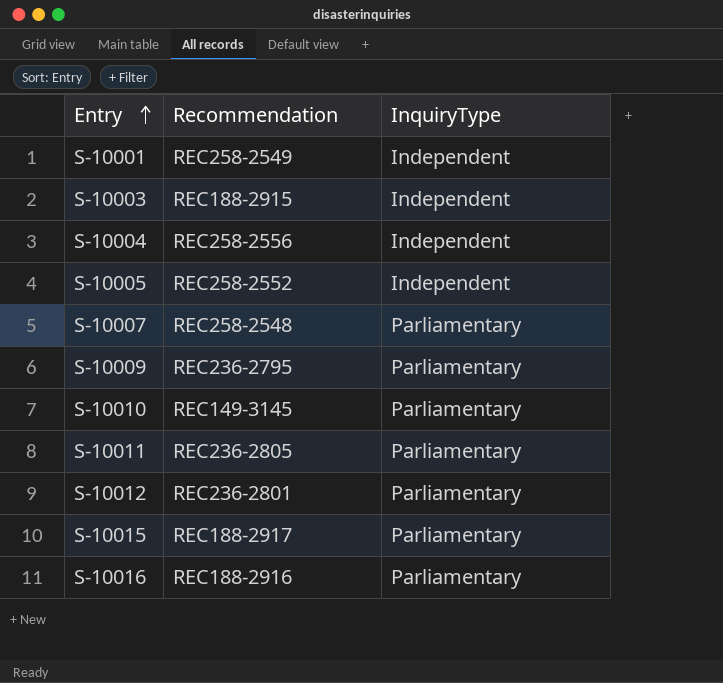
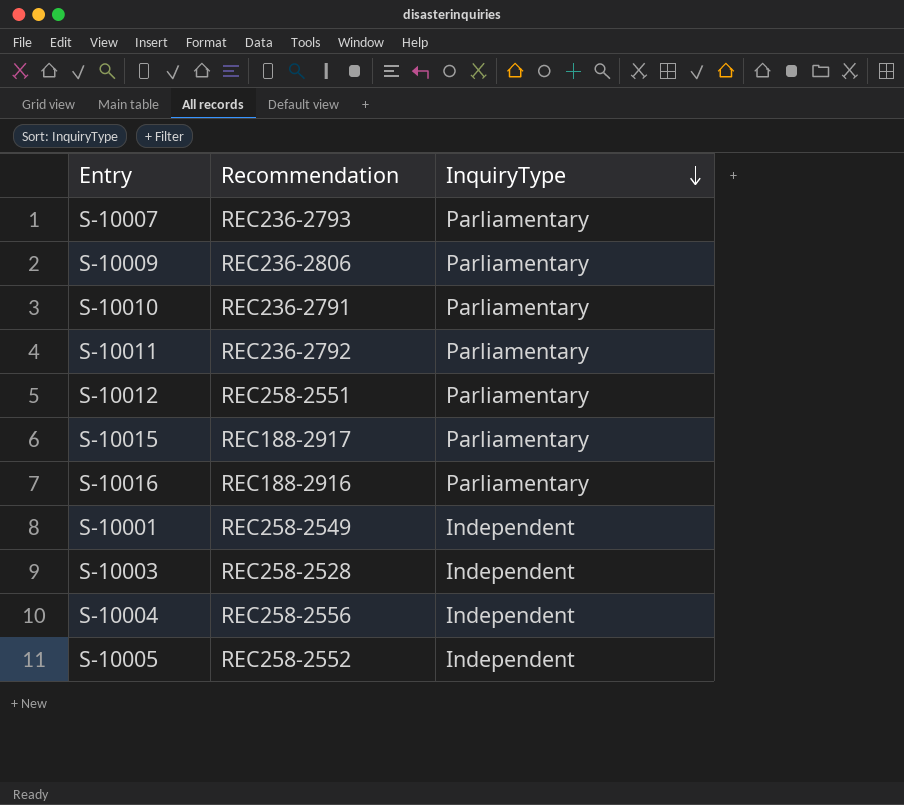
row order: Entry ascending -> InquiryType descending
S-10007 | Recommendation: REC258-2548 -> REC236-2793
S-10009 | Recommendation: REC236-2795 -> REC236-2806
S-10010 | Recommendation: REC149-3145 -> REC236-2791
S-10011 | Recommendation: REC236-2805 -> REC236-2792
S-10012 | Recommendation: REC236-2801 -> REC258-2551
S-10003 | Recommendation: REC188-2915 -> REC258-2528

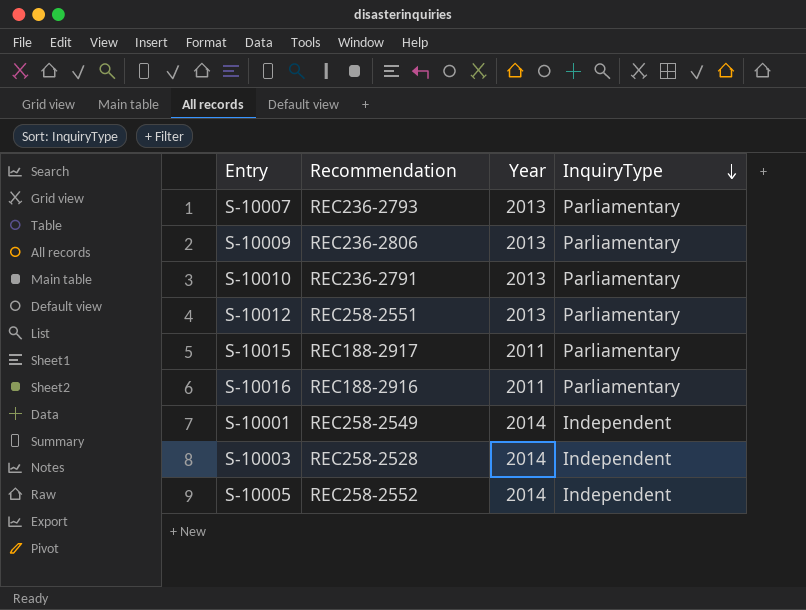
column Year | position: none -> 3
row S-10011: REC236-2792 | Parliamentary -> none
row S-10004: REC258-2556 | Independent -> none

